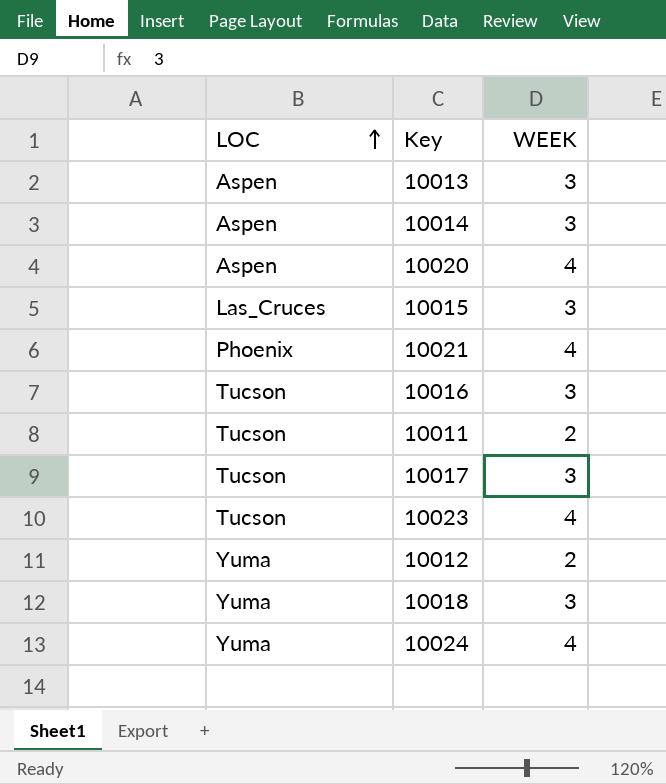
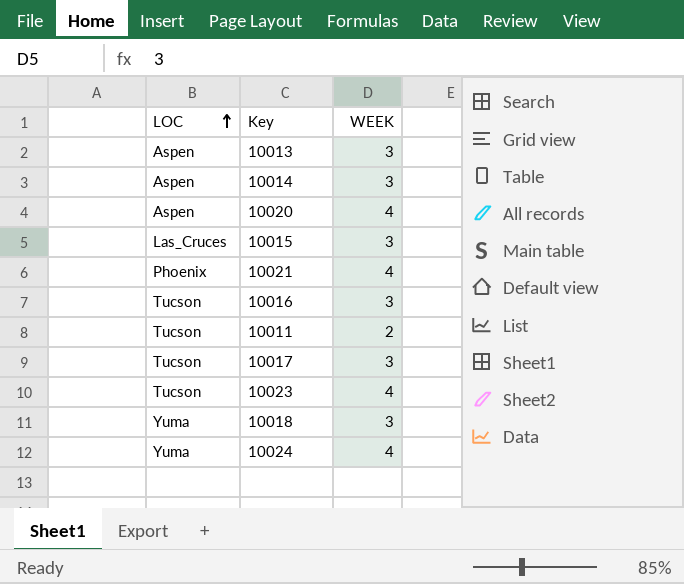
row 10012: Yuma | 2 -> none

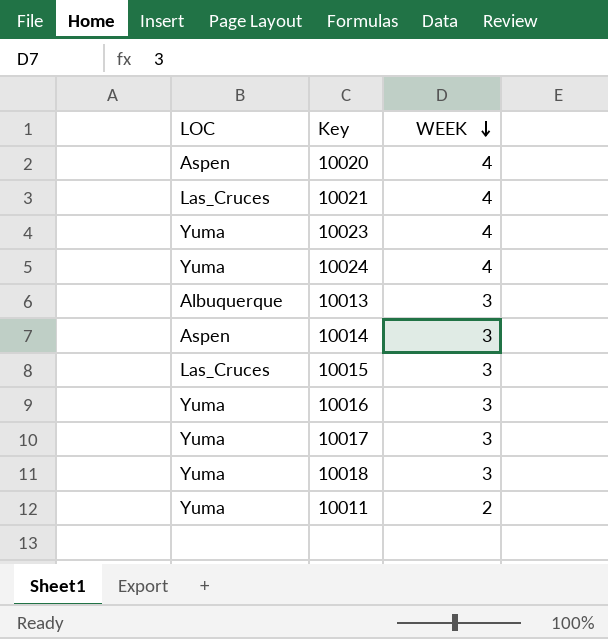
row order: LOC ascending -> WEEK descending
10021 | LOC: Phoenix -> Las_Cruces
10023 | LOC: Tucson -> Yuma
10013 | LOC: Aspen -> Albuquerque
10016 | LOC: Tucson -> Yuma
10017 | LOC: Tucson -> Yuma
10011 | LOC: Tucson -> Yuma

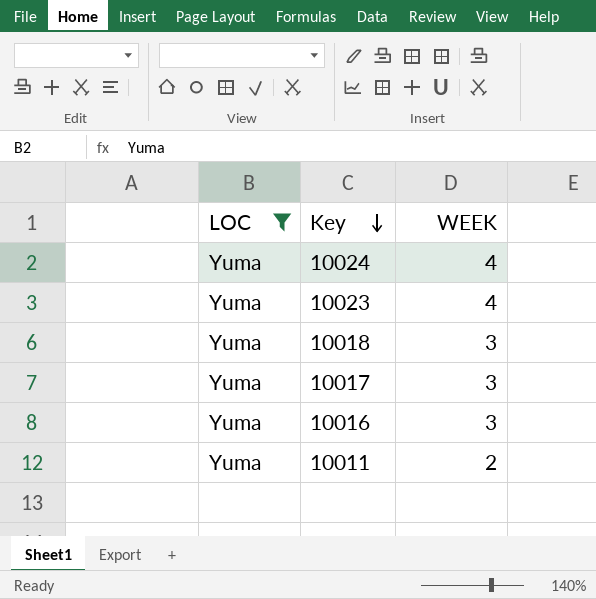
filter: none -> LOC = Yuma
row order: WEEK descending -> Key descending

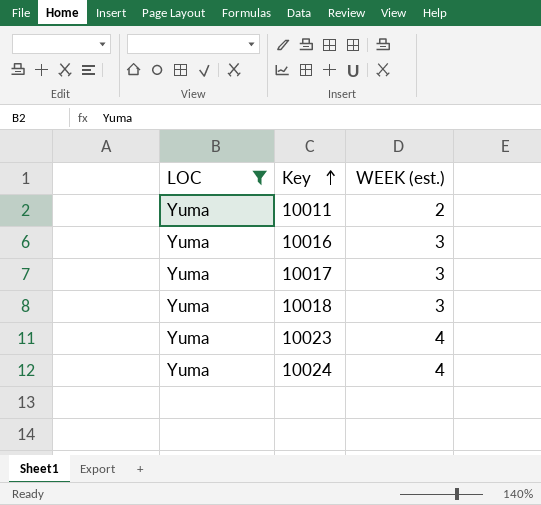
row order: Key descending -> Key ascending
column name: WEEK -> WEEK (est.)

